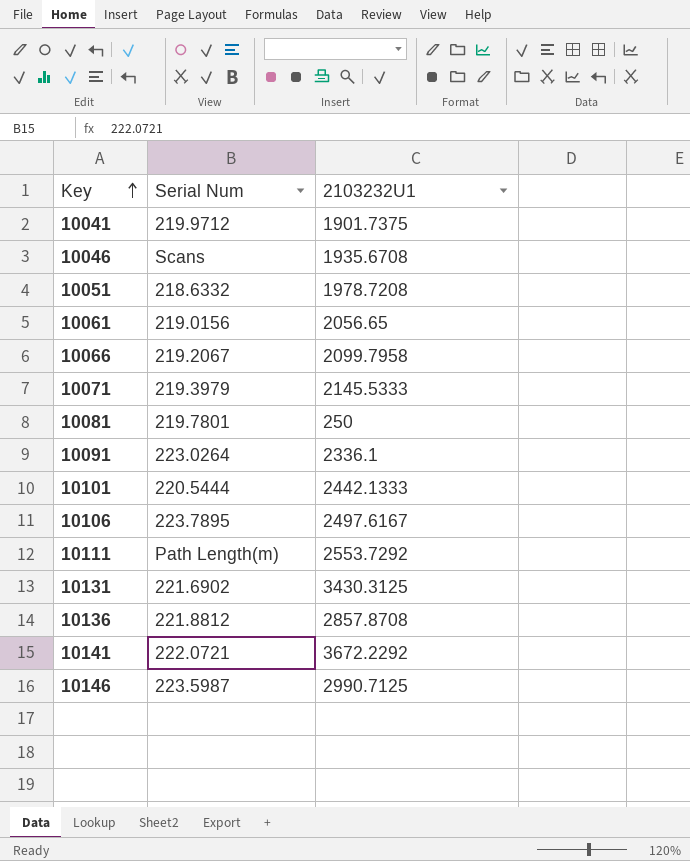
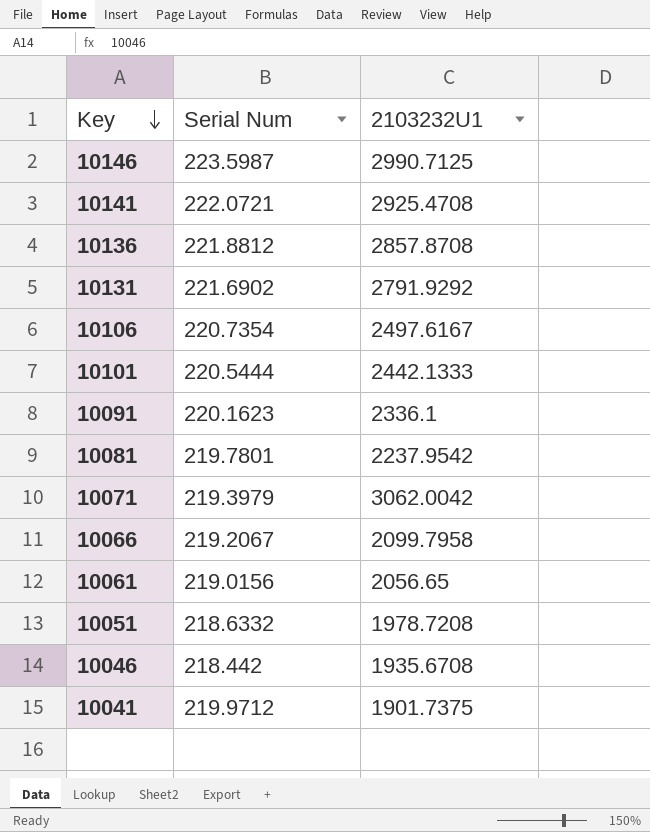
row order: Key ascending -> Key descending
row 10111: Path Length(m) | 2553.7292 -> none
10141 | 2103232U1: 3672.2292 -> 2925.4708
10131 | 2103232U1: 3430.3125 -> 2791.9292
10106 | Serial Num: 223.7895 -> 220.7354
10091 | Serial Num: 223.0264 -> 220.1623
10081 | 2103232U1: 250 -> 2237.9542
10071 | 2103232U1: 2145.5333 -> 3062.0042
10046 | Serial Num: Scans -> 218.442

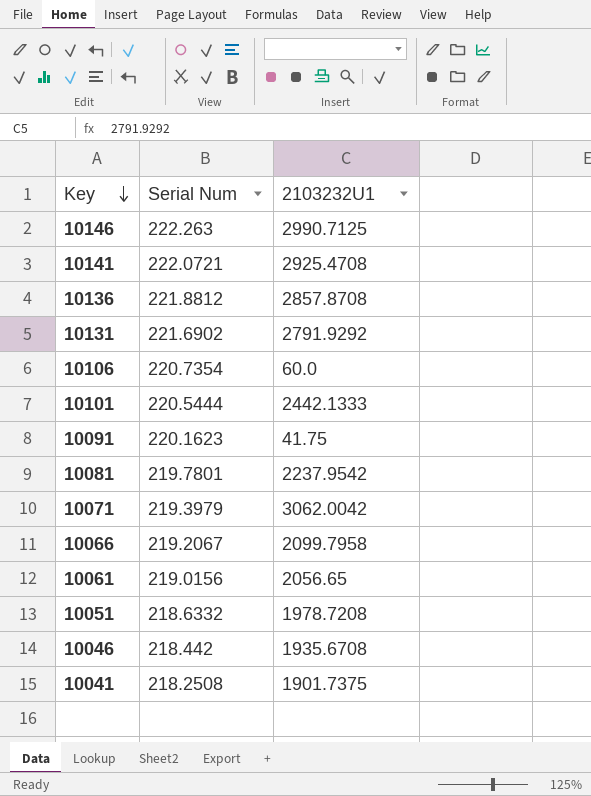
10146 | Serial Num: 223.5987 -> 222.263
10106 | 2103232U1: 2497.6167 -> 60.0
10091 | 2103232U1: 2336.1 -> 41.75
10041 | Serial Num: 219.9712 -> 218.2508

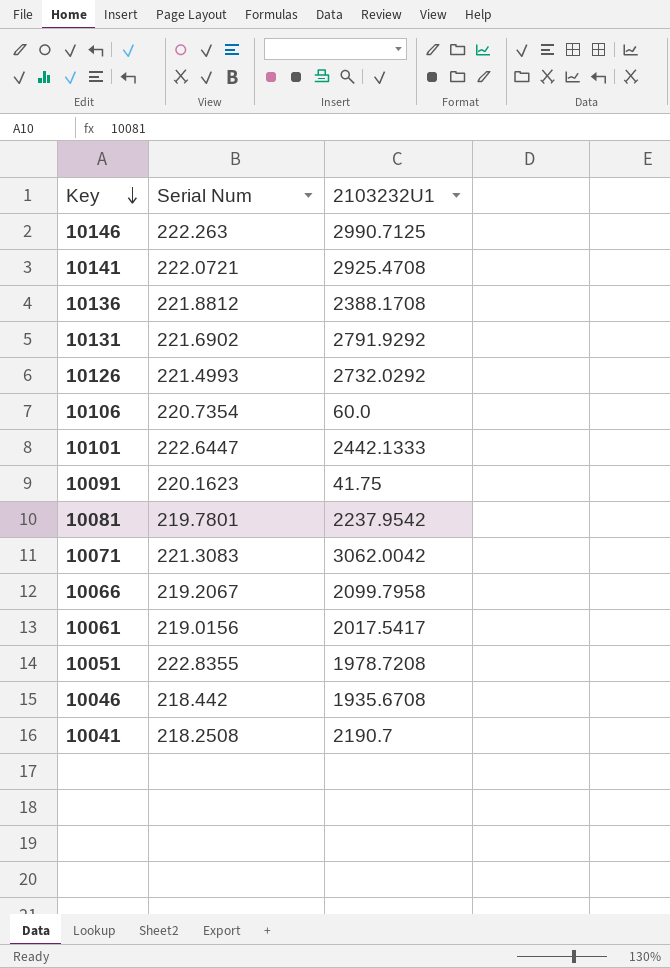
10136 | 2103232U1: 2857.8708 -> 2388.1708
row 10126: none -> 221.4993 | 2732.0292
10101 | Serial Num: 220.5444 -> 222.6447
10071 | Serial Num: 219.3979 -> 221.3083
10061 | 2103232U1: 2056.65 -> 2017.5417
10051 | Serial Num: 218.6332 -> 222.8355
10041 | 2103232U1: 1901.7375 -> 2190.7

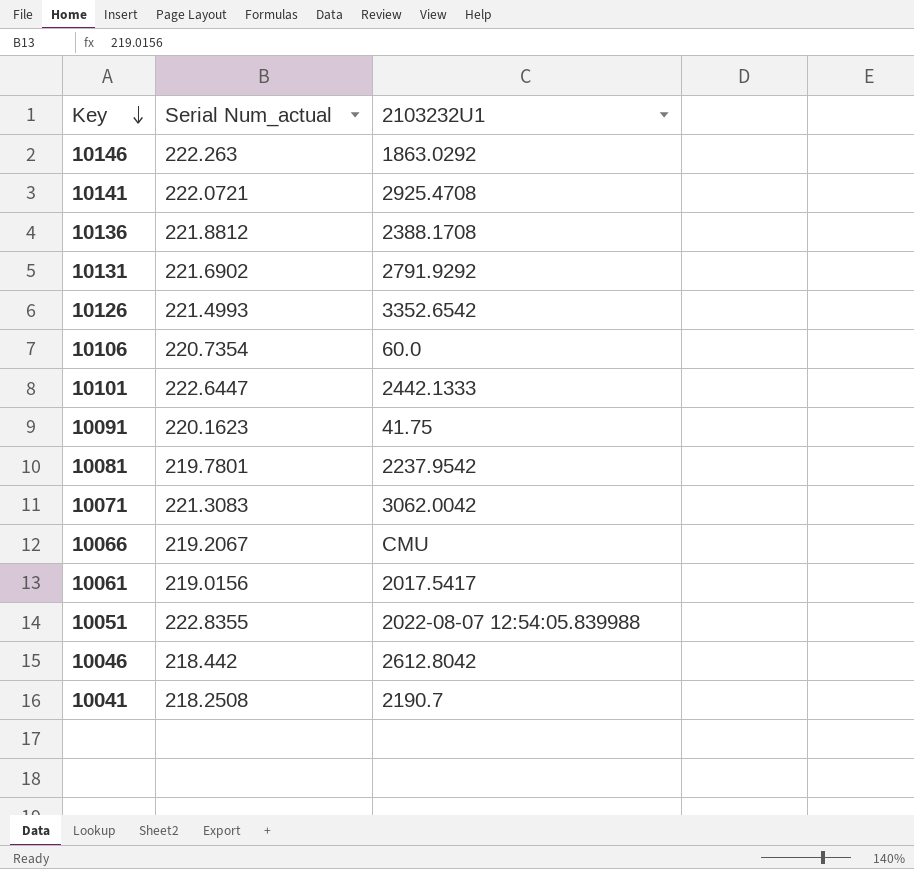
column name: Serial Num -> Serial Num_actual
10146 | 2103232U1: 2990.7125 -> 1863.0292
10126 | 2103232U1: 2732.0292 -> 3352.6542
10066 | 2103232U1: 2099.7958 -> CMU
10051 | 2103232U1: 1978.7208 -> 2022-08-07 12:54:05.839988
10046 | 2103232U1: 1935.6708 -> 2612.8042

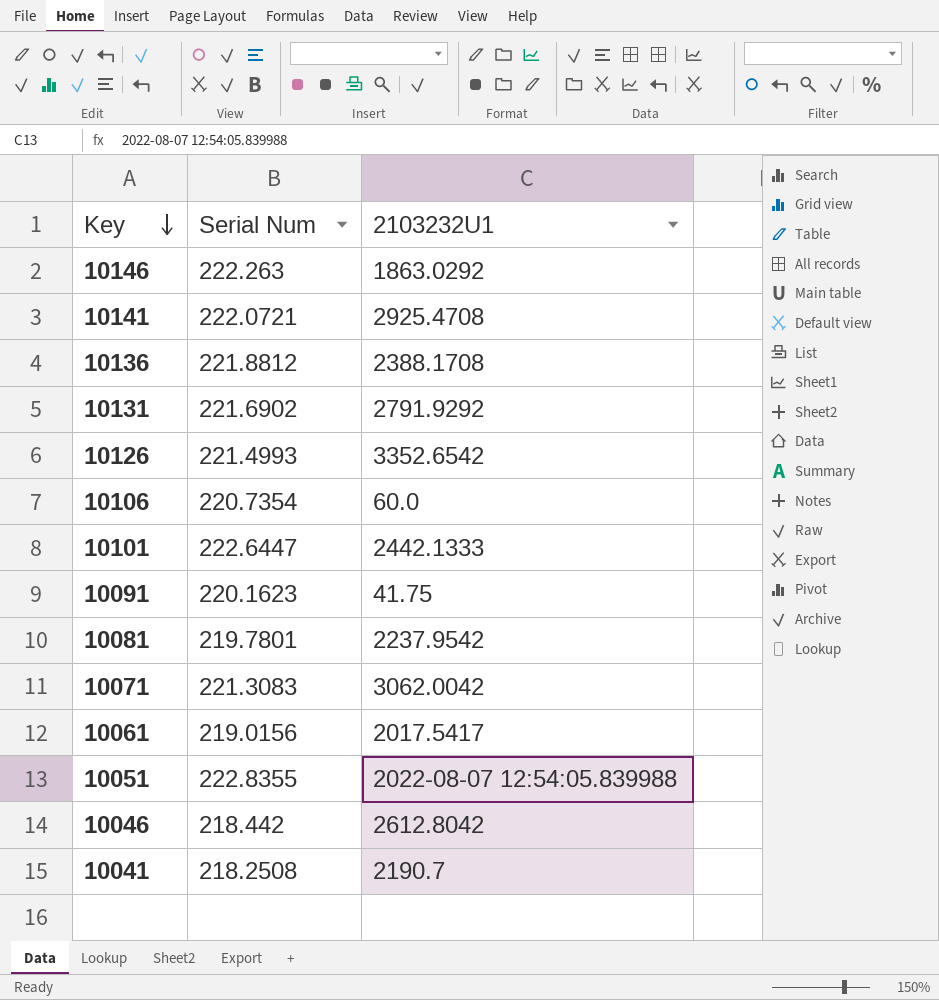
column name: Serial Num_actual -> Serial Num
row 10066: 219.2067 | CMU -> none

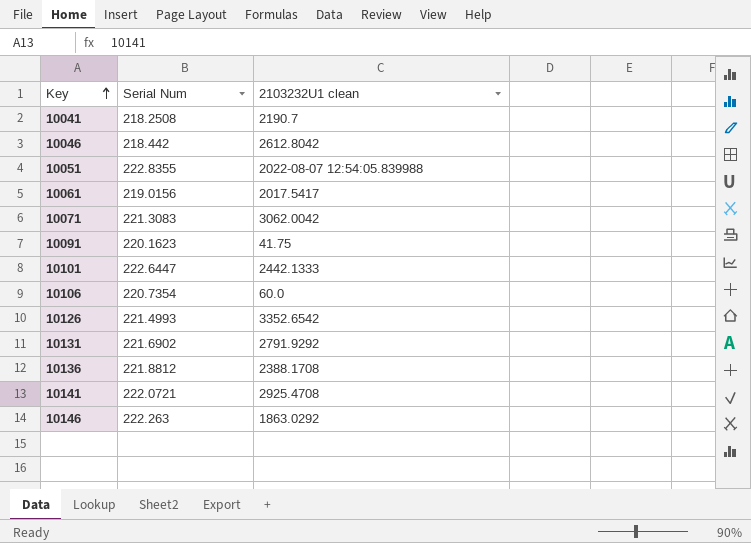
row order: Key descending -> Key ascending
column name: 2103232U1 -> 2103232U1 clean
row 10081: 219.7801 | 2237.9542 -> none

